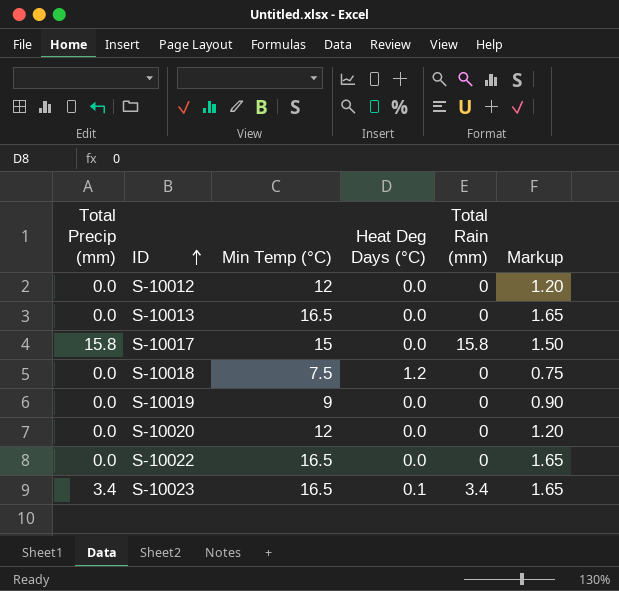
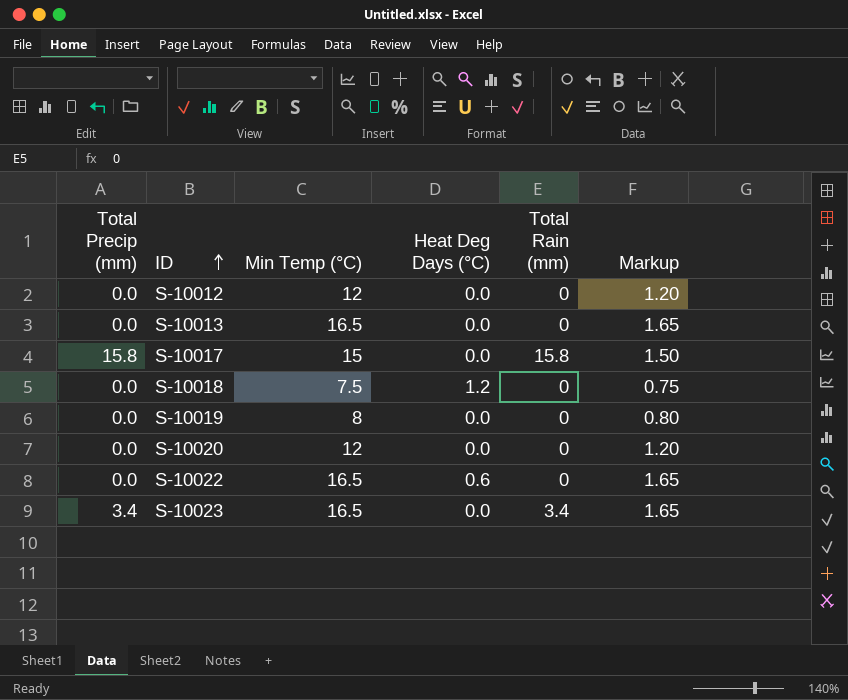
S-10019 | Min Temp (°C): 9 -> 8
S-10019 | Markup: 0.90 -> 0.80
S-10022 | Heat Deg Days (°C): 0.0 -> 0.6
S-10023 | Heat Deg Days (°C): 0.1 -> 0.0

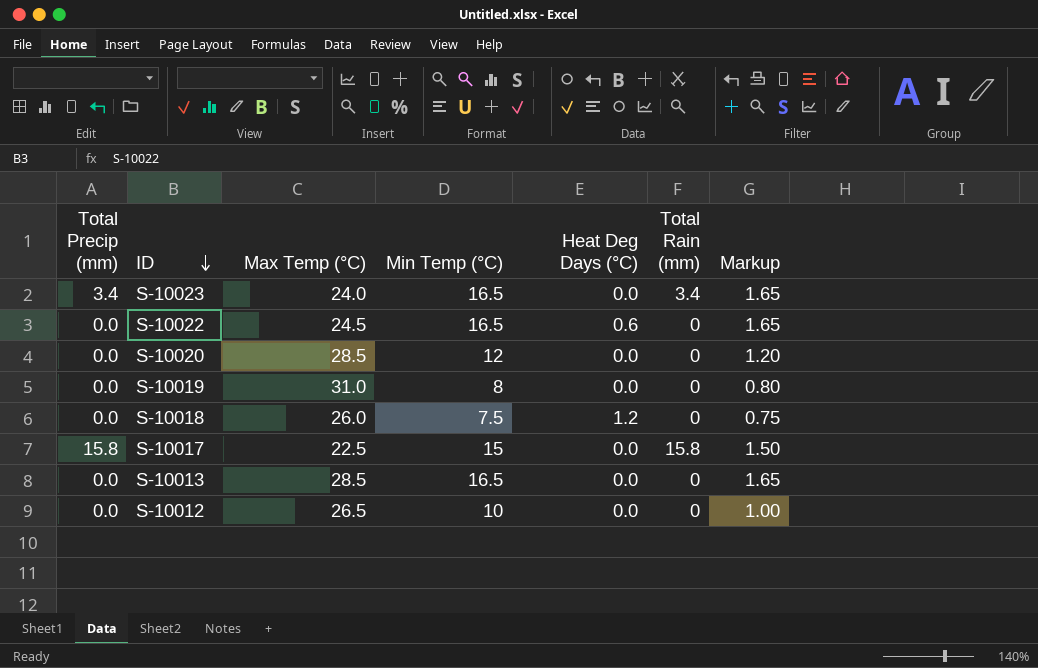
row order: ID ascending -> ID descending
column Max Temp (°C) | position: none -> 3
S-10012 | Min Temp (°C): 12 -> 10
S-10012 | Markup: 1.20 -> 1.00

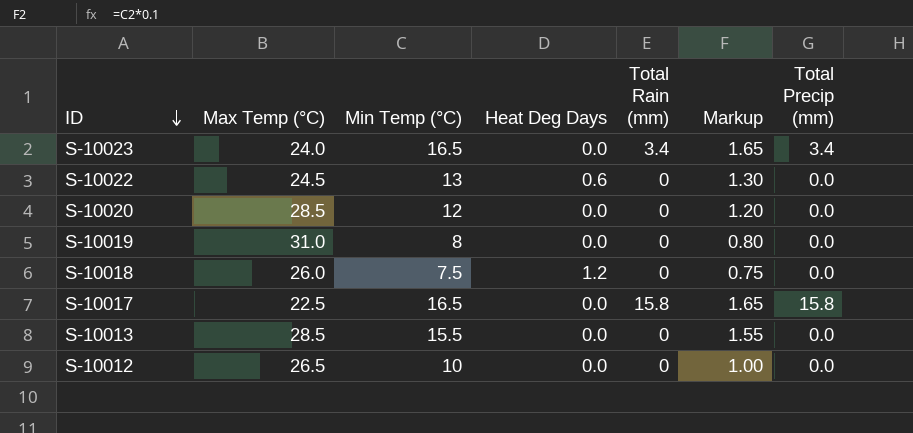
column name: Heat Deg Days (°C) -> Heat Deg Days
column Total Precip (mm) | position: 1 -> 7
S-10022 | Min Temp (°C): 16.5 -> 13
S-10022 | Markup: 1.65 -> 1.30
S-10017 | Min Temp (°C): 15 -> 16.5
S-10017 | Markup: 1.50 -> 1.65
S-10013 | Min Temp (°C): 16.5 -> 15.5
S-10013 | Markup: 1.65 -> 1.55

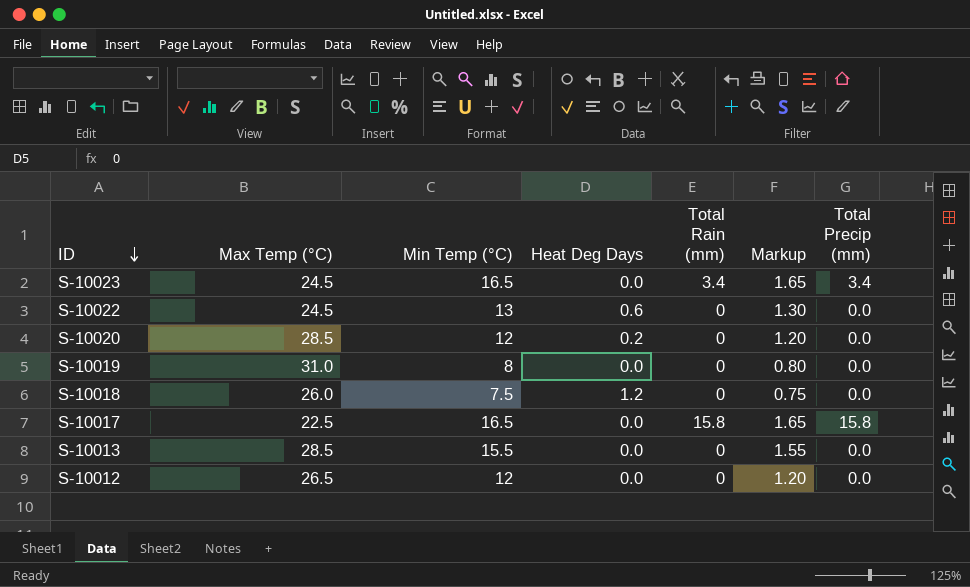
S-10023 | Max Temp (°C): 24.0 -> 24.5
S-10020 | Heat Deg Days: 0.0 -> 0.2
S-10012 | Min Temp (°C): 10 -> 12
S-10012 | Markup: 1.00 -> 1.20

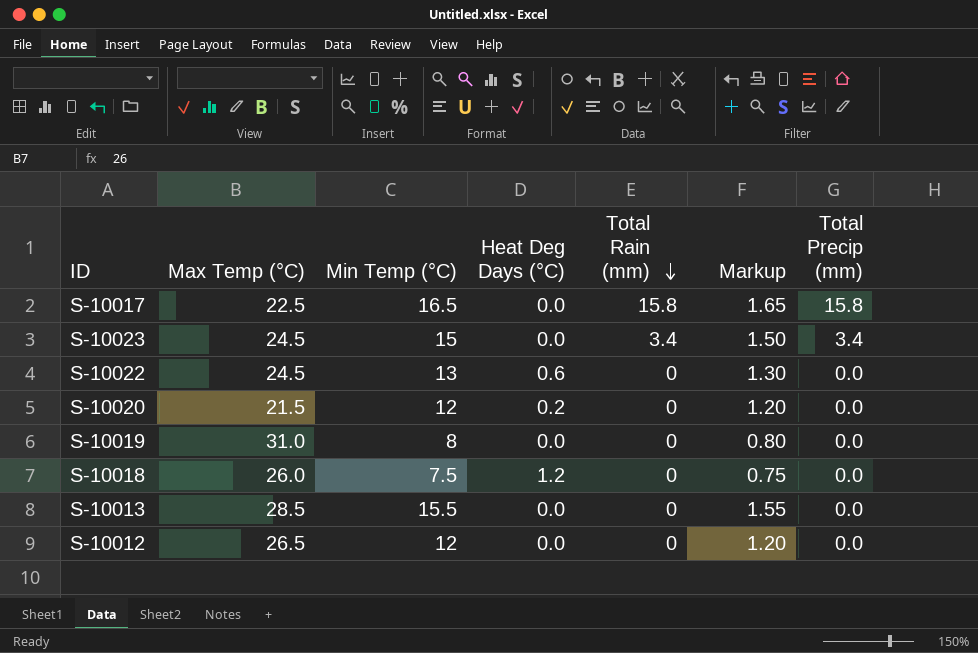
row order: ID descending -> Total Rain (mm) descending
column name: Heat Deg Days -> Heat Deg Days (°C)
S-10023 | Min Temp (°C): 16.5 -> 15
S-10023 | Markup: 1.65 -> 1.50
S-10020 | Max Temp (°C): 28.5 -> 21.5

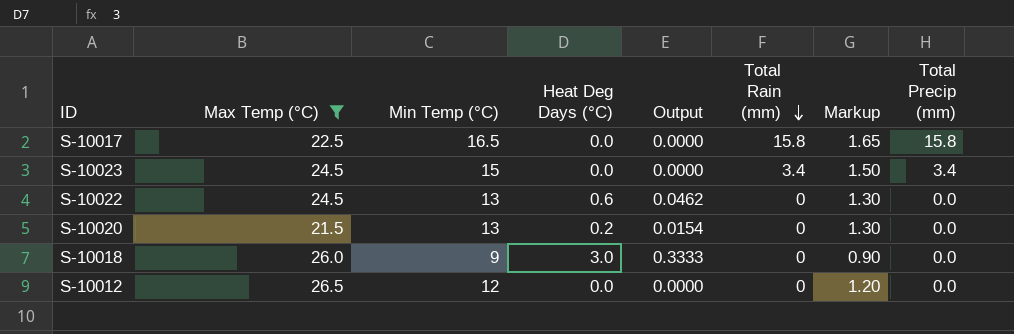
filter: none -> Max Temp (°C) <= 26.5
column Output | formula: none -> [Heat Deg Days (°C)] / [Min Temp (°C)]
S-10020 | Min Temp (°C): 12 -> 13
S-10020 | Markup: 1.20 -> 1.30
S-10018 | Min Temp (°C): 7.5 -> 9
S-10018 | Heat Deg Days (°C): 1.2 -> 3.0
S-10018 | Markup: 0.75 -> 0.90

